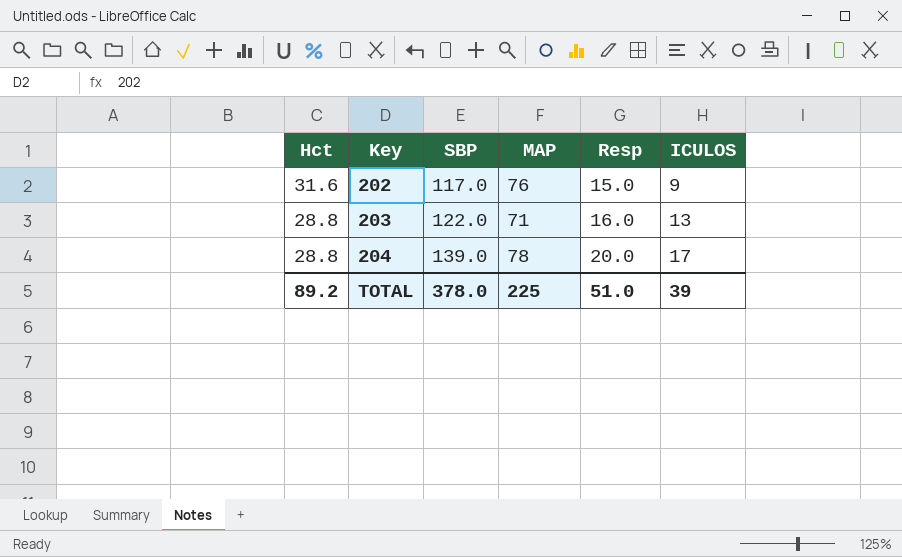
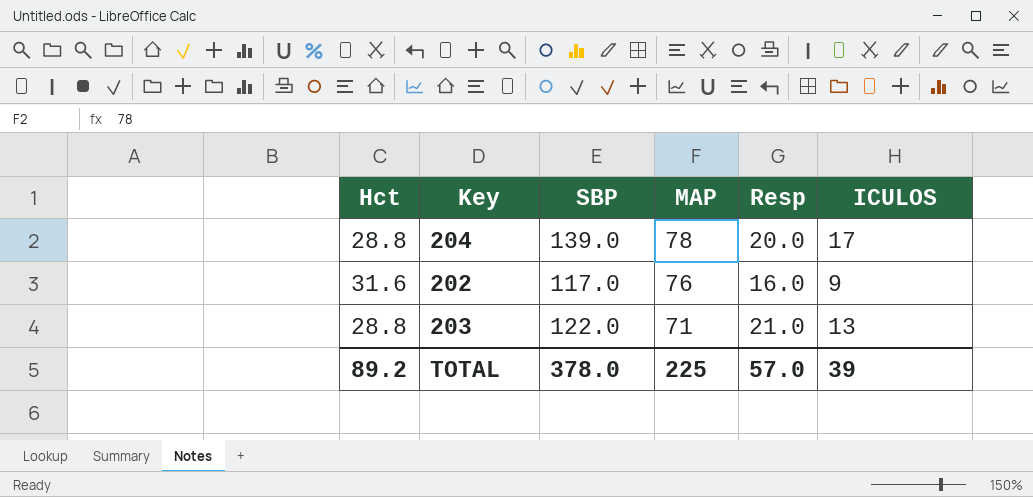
row order: Hct descending -> MAP descending
202 | Resp: 15.0 -> 16.0
203 | Resp: 16.0 -> 21.0
TOTAL | Resp: 51.0 -> 57.0

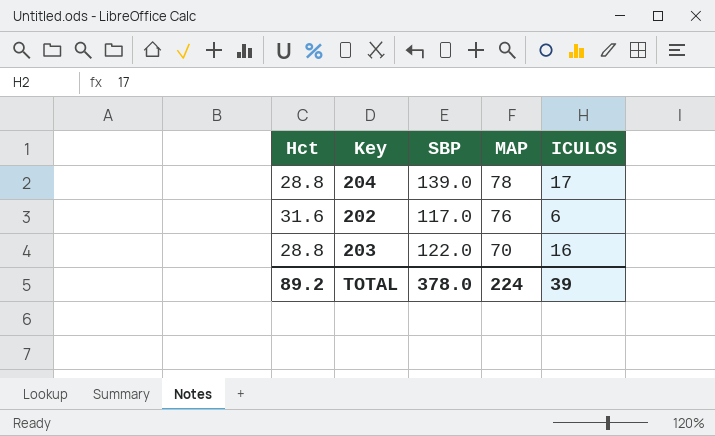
column Resp | position: 5 -> none
202 | ICULOS: 9 -> 6
203 | MAP: 71 -> 70
203 | ICULOS: 13 -> 16
TOTAL | MAP: 225 -> 224

